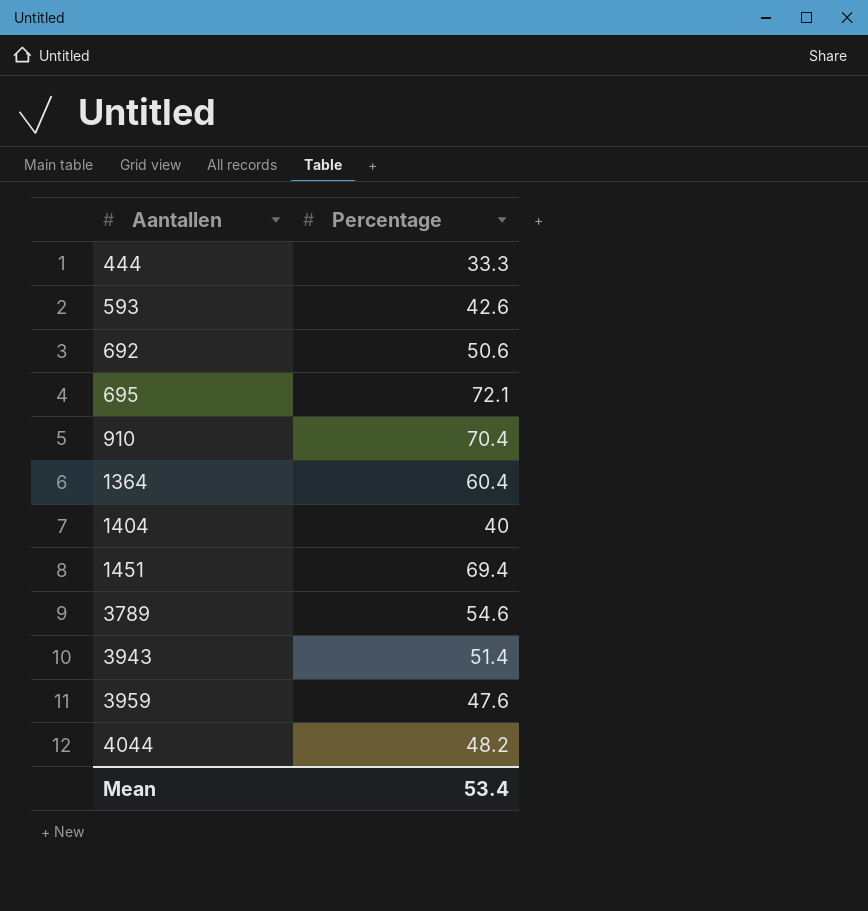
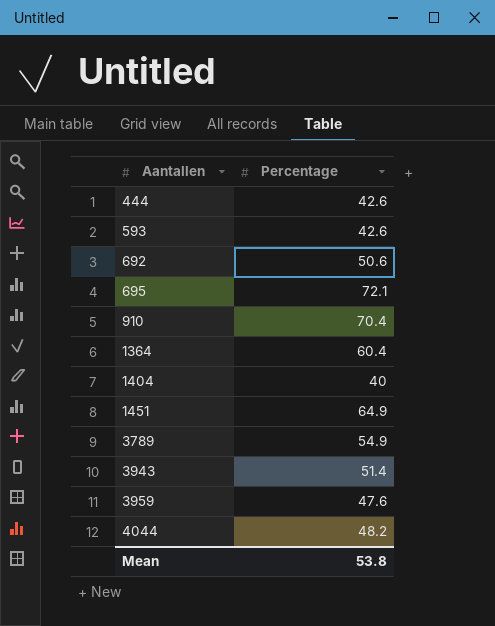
444 | Percentage: 33.3 -> 42.6
1451 | Percentage: 69.4 -> 64.9
3789 | Percentage: 54.6 -> 54.9
Mean | Percentage: 53.4 -> 53.8

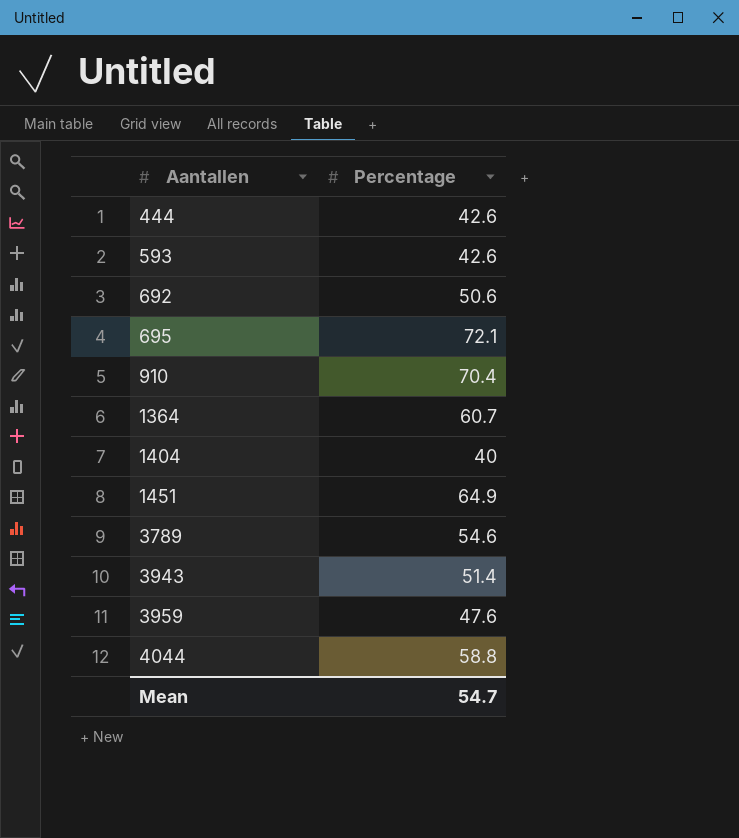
1364 | Percentage: 60.4 -> 60.7
3789 | Percentage: 54.9 -> 54.6
4044 | Percentage: 48.2 -> 58.8
Mean | Percentage: 53.8 -> 54.7

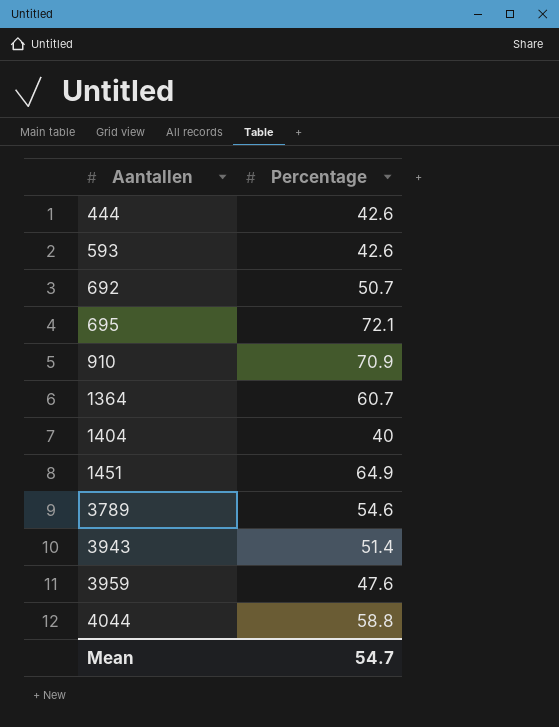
692 | Percentage: 50.6 -> 50.7
910 | Percentage: 70.4 -> 70.9

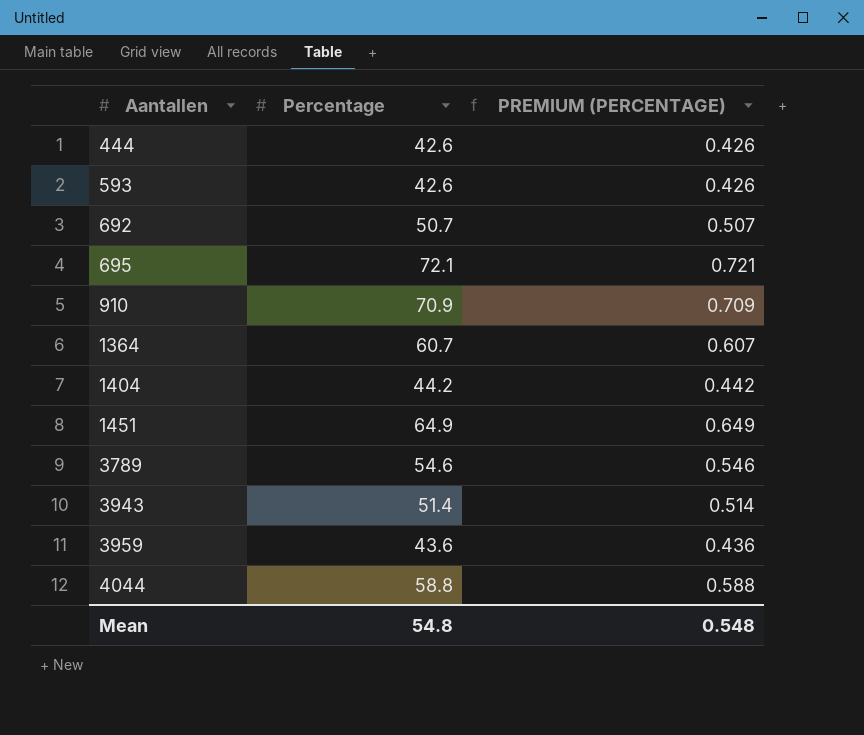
column PREMIUM (PERCENTAGE) | formula: none -> [Percentage] * 0.01
1404 | Percentage: 40 -> 44.2
3959 | Percentage: 47.6 -> 43.6
Mean | Percentage: 54.7 -> 54.8

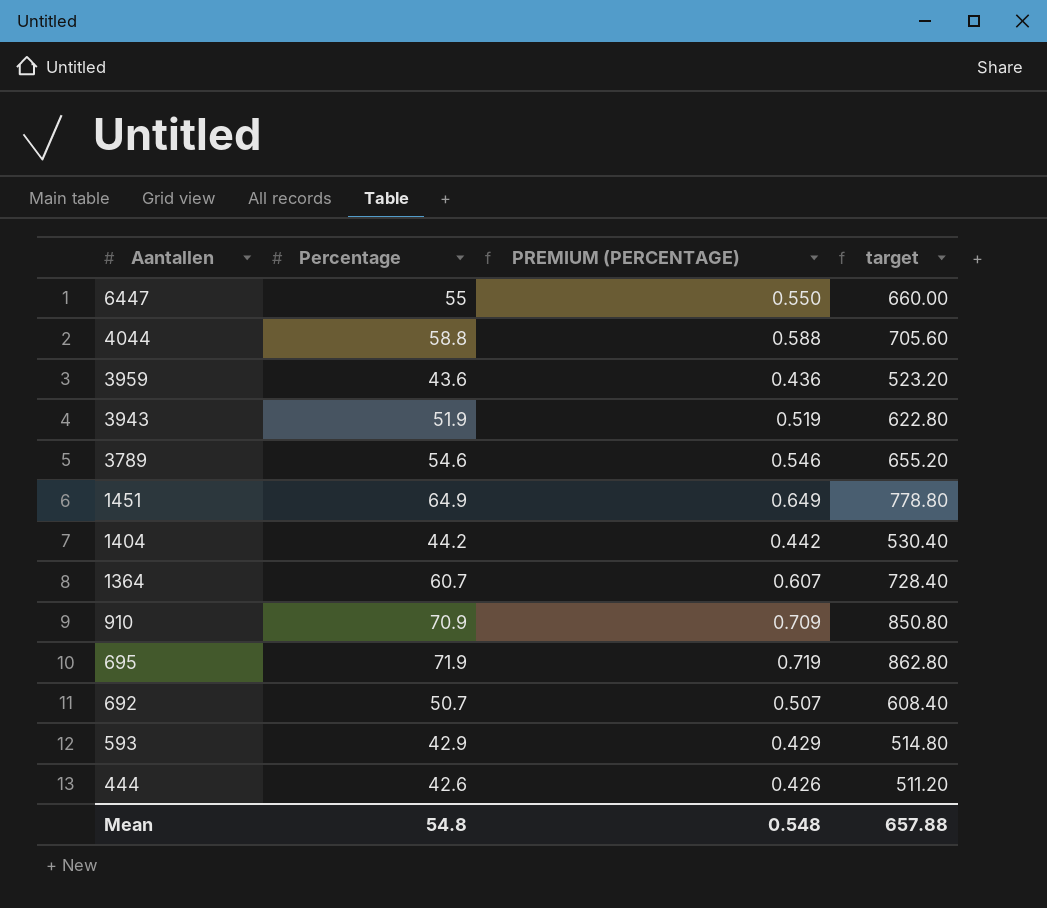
row order: Aantallen ascending -> Aantallen descending
column target | formula: none -> [Percentage] * 12
row 6447: none -> 55 | 0.550 | 660.00
3943 | Percentage: 51.4 -> 51.9
3943 | PREMIUM (PERCENTAGE): 0.514 -> 0.519
695 | Percentage: 72.1 -> 71.9
695 | PREMIUM (PERCENTAGE): 0.721 -> 0.719
593 | Percentage: 42.6 -> 42.9
593 | PREMIUM (PERCENTAGE): 0.426 -> 0.429

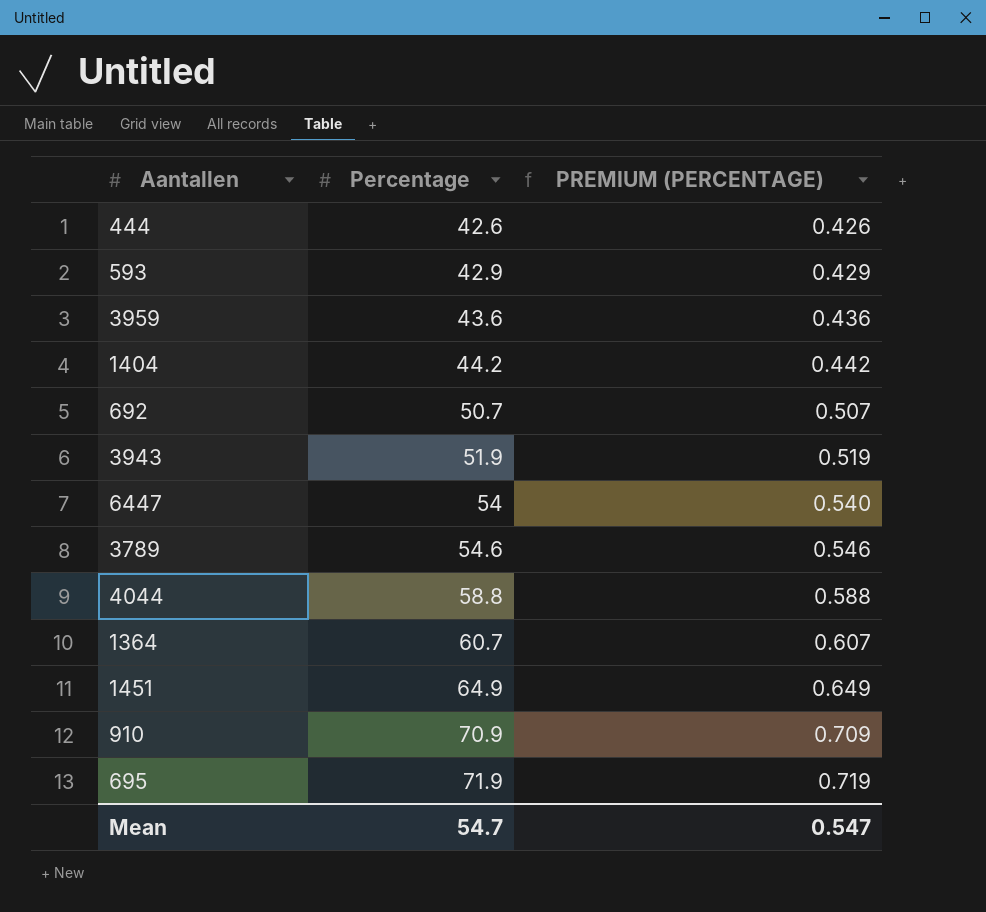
row order: Aantallen descending -> Percentage ascending
column target | formula: [Percentage] * 12 -> none
6447 | Percentage: 55 -> 54
6447 | PREMIUM (PERCENTAGE): 0.550 -> 0.540
Mean | Percentage: 54.8 -> 54.7
Mean | PREMIUM (PERCENTAGE): 0.548 -> 0.547

